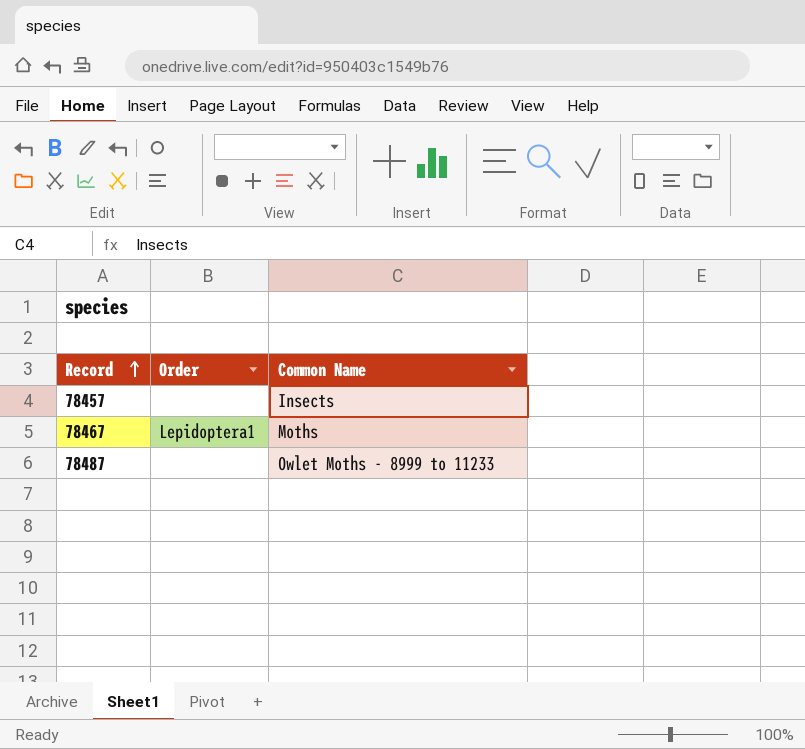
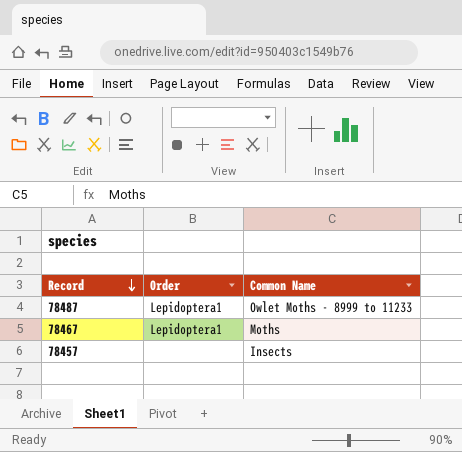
row order: Record ascending -> Record descending
78487 | Order: none -> Lepidoptera1

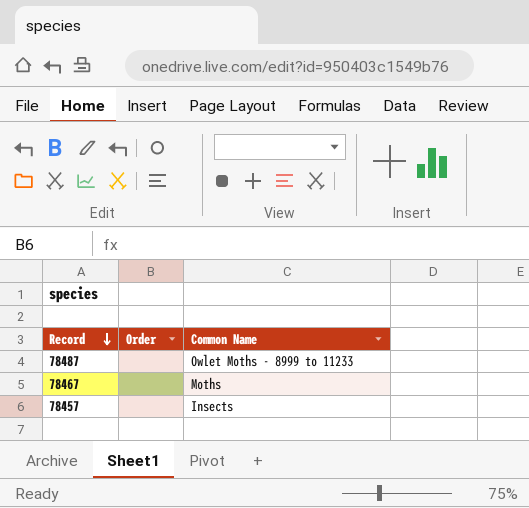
78487 | Order: Lepidoptera1 -> none
78467 | Order: Lepidoptera1 -> none

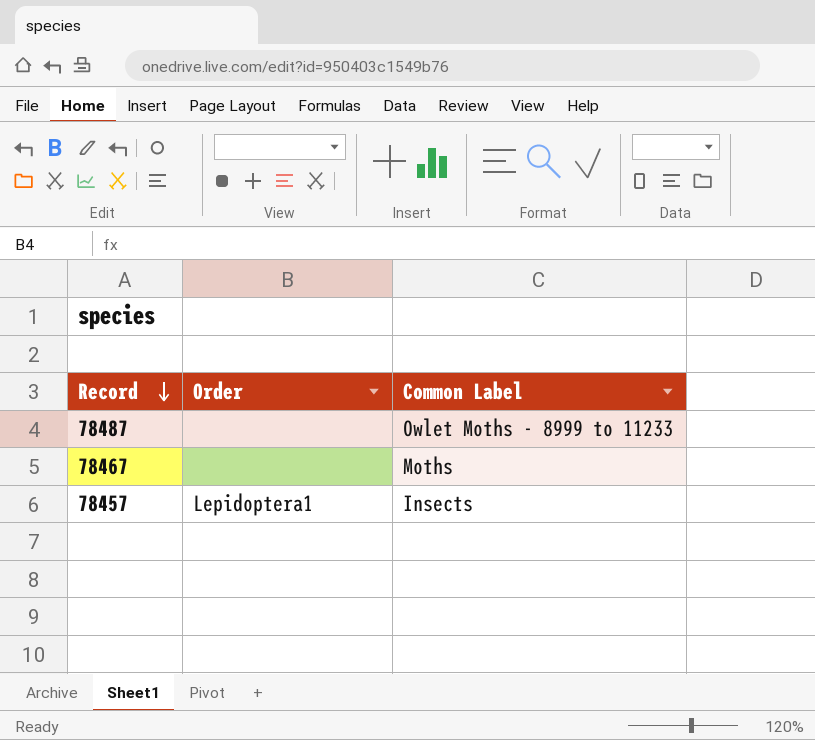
column name: Common Name -> Common Label
78457 | Order: none -> Lepidoptera1

